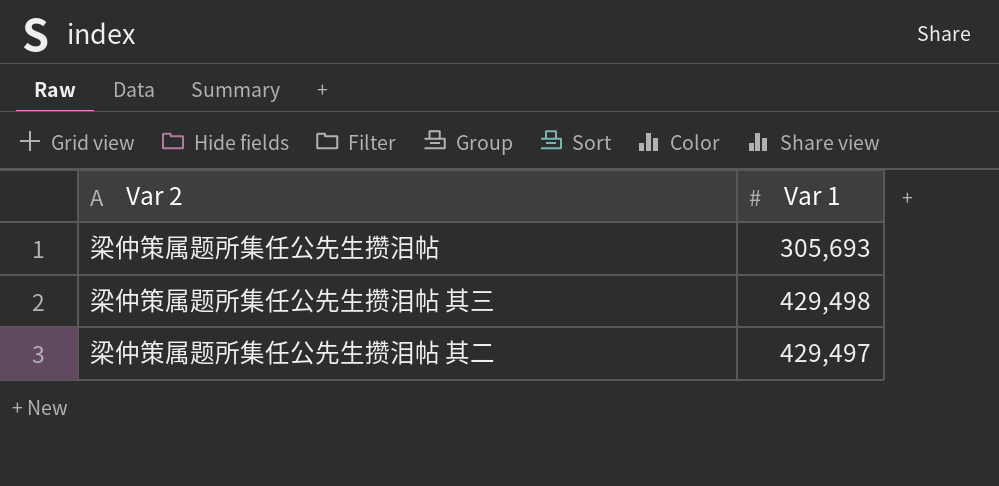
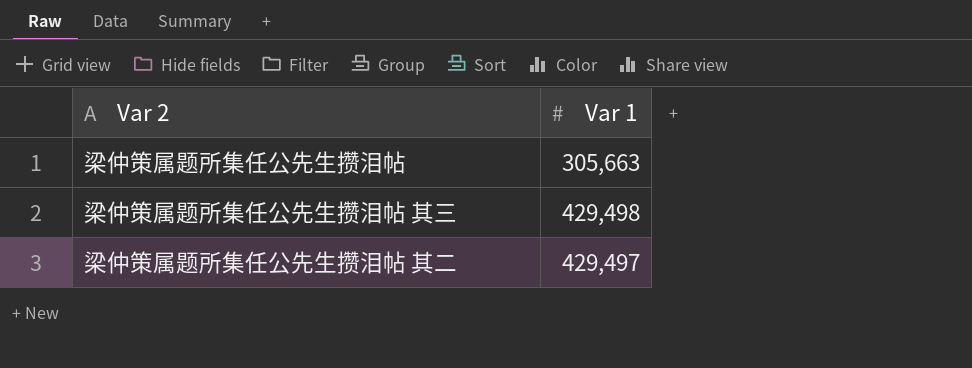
梁仲策属题所集任公先生攒泪帖 | Var 1: 305,693 -> 305,663

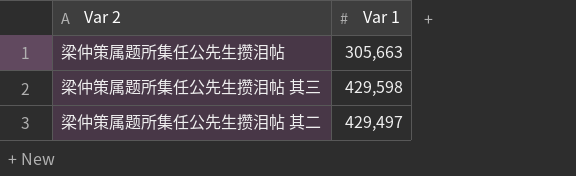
梁仲策属题所集任公先生攒泪帖 其三 | Var 1: 429,498 -> 429,598

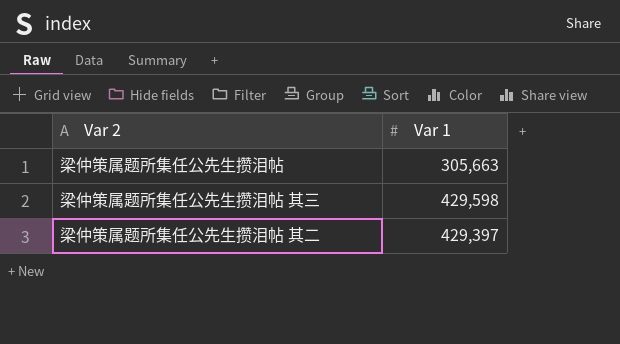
梁仲策属题所集任公先生攒泪帖 其二 | Var 1: 429,497 -> 429,397

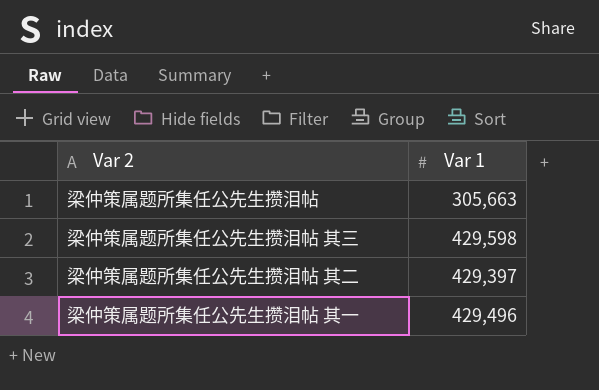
row 梁仲策属题所集任公先生攒泪帖 其一: none -> 429,496

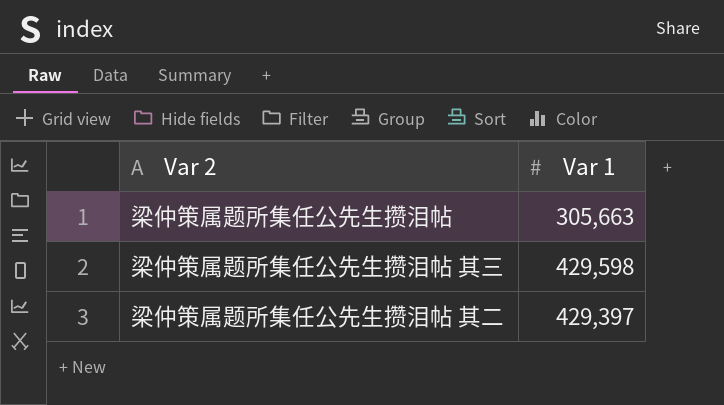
row 梁仲策属题所集任公先生攒泪帖 其一: 429,496 -> none

